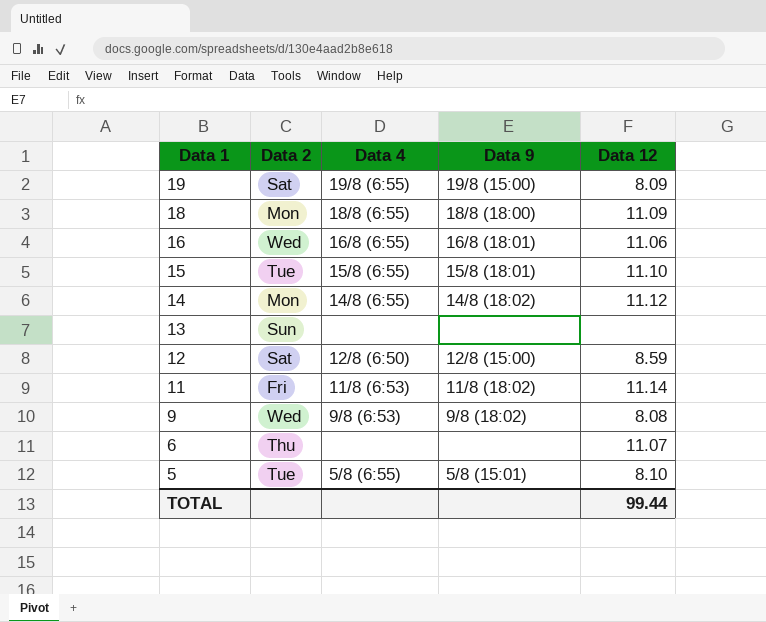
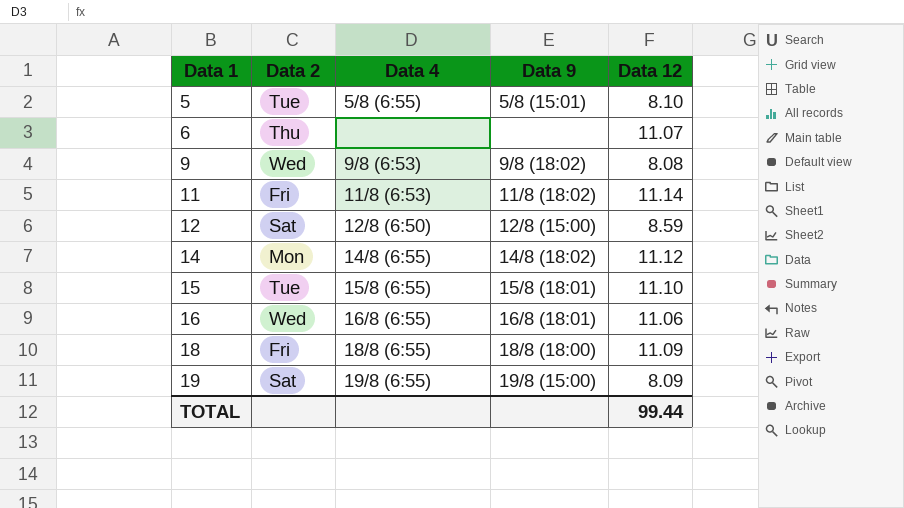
row order: Data 1 descending -> Data 1 ascending
row 13: Sun | none | none | none -> none
18 | Data 2: Mon -> Fri

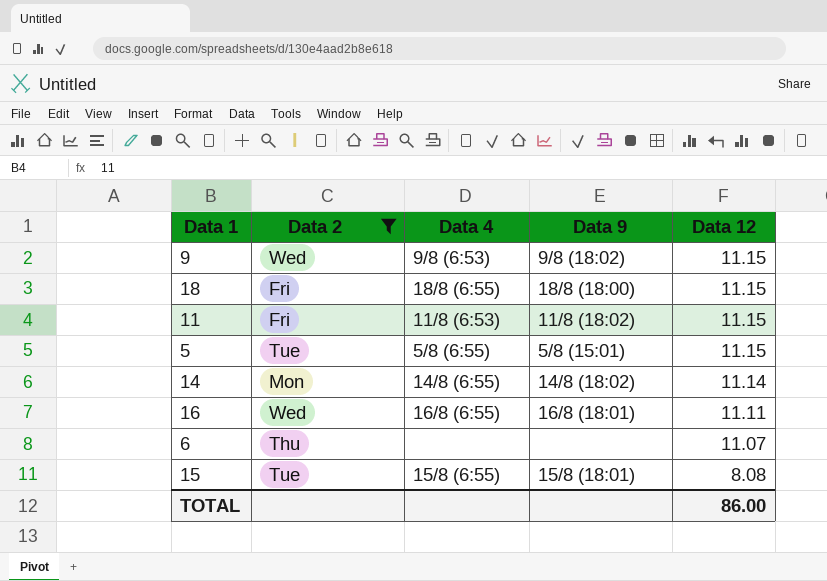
filter: none -> Data 2 != Sat
row order: Data 1 ascending -> Data 12 descending
9 | Data 12: 8.08 -> 11.15
18 | Data 12: 11.09 -> 11.15
11 | Data 12: 11.14 -> 11.15
5 | Data 12: 8.10 -> 11.15
14 | Data 12: 11.12 -> 11.14
16 | Data 12: 11.06 -> 11.11
15 | Data 12: 11.10 -> 8.08
TOTAL | Data 12: 99.44 -> 86.00

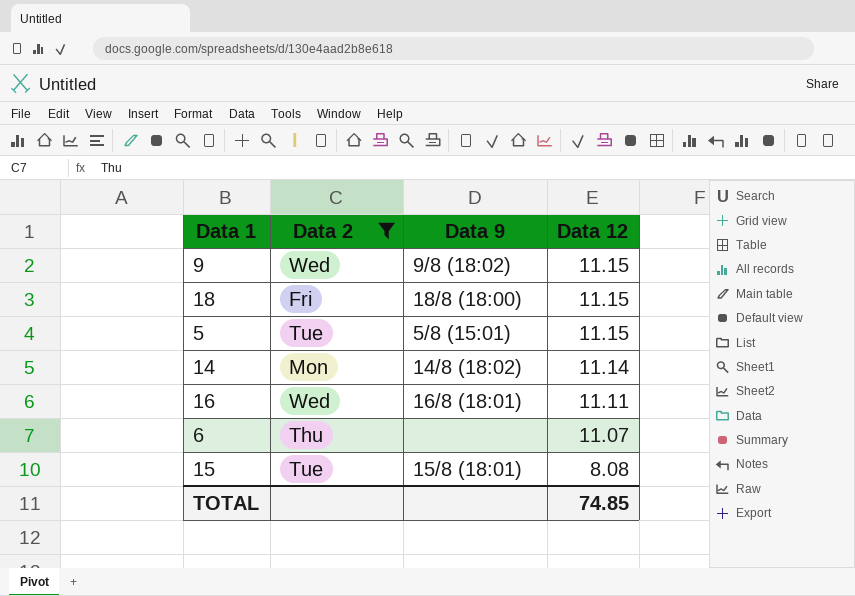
column Data 4 | position: 3 -> none
row 11: Fri | 11/8 (6:53) | 11/8 (18:02) | 11.15 -> none
TOTAL | Data 12: 86.00 -> 74.85

